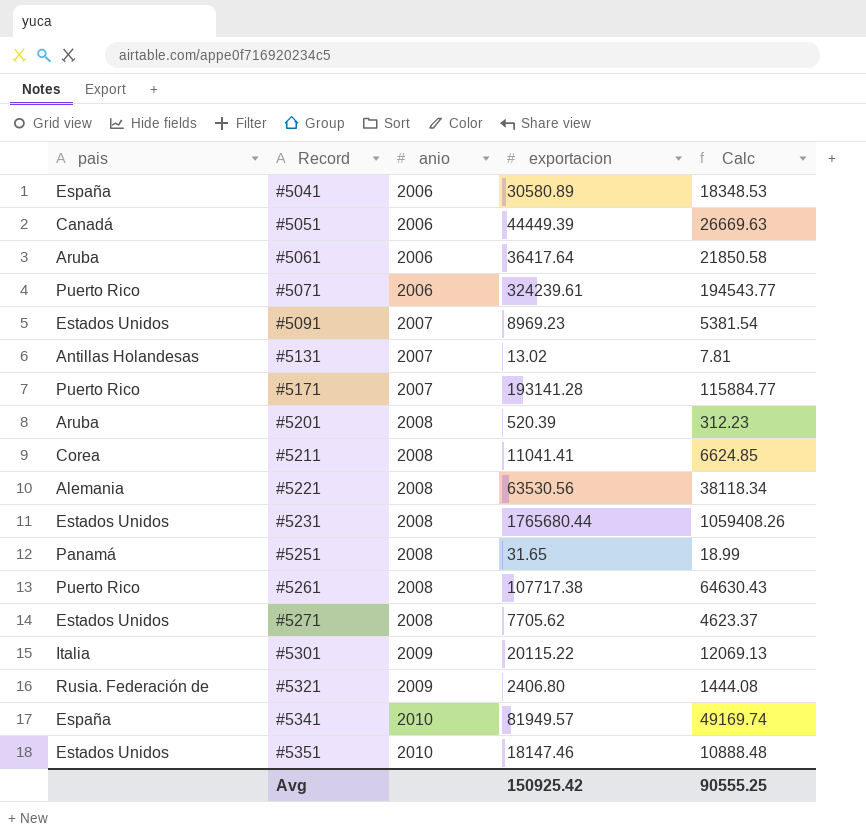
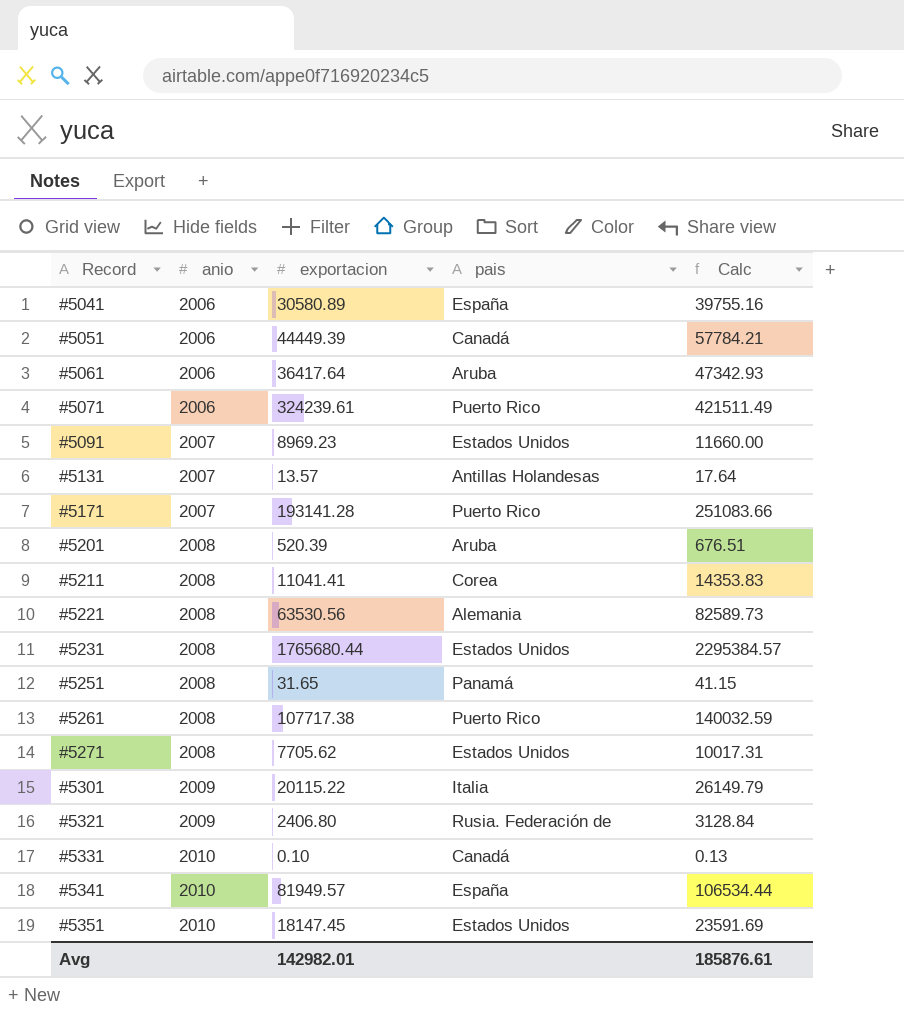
column pais | position: 1 -> 4
column Calc | formula: [exportacion] * 0.6 -> [exportacion] * 1.3
#5131 | exportacion: 13.02 -> 13.57
row #5331: none -> 2010 | 0.10 | Canadá | 0.13
#5351 | exportacion: 18147.46 -> 18147.45
Avg | exportacion: 150925.42 -> 142982.01
Avg | Calc: 90555.25 -> 185876.61

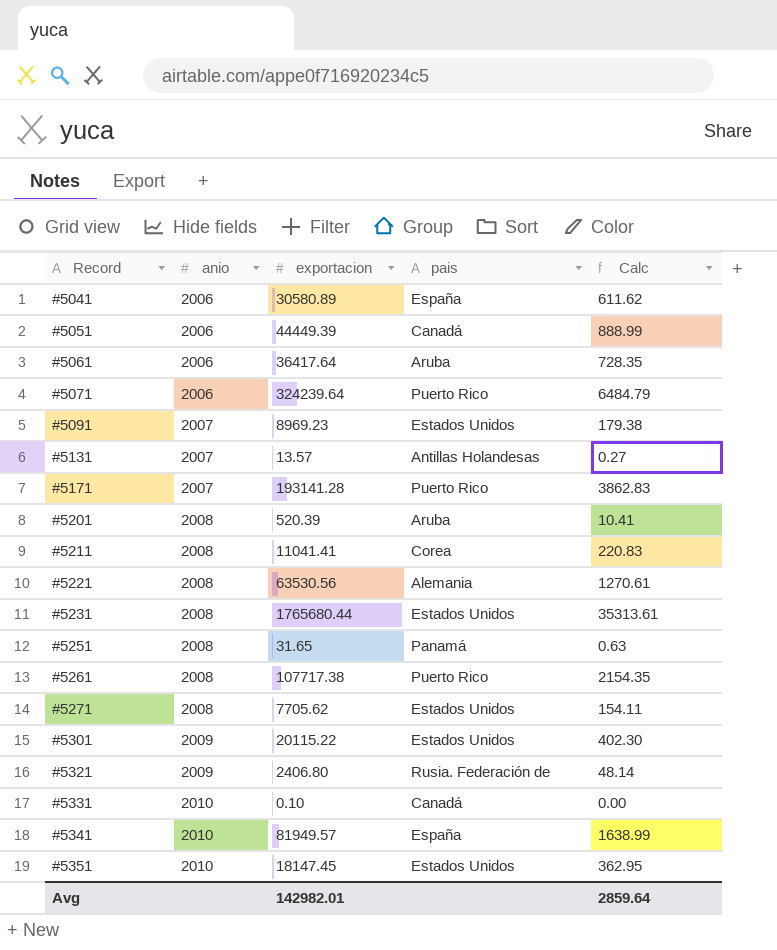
column Calc | formula: [exportacion] * 1.3 -> [exportacion] * 0.02
#5071 | exportacion: 324239.61 -> 324239.64
#5301 | pais: Italia -> Estados Unidos
Avg | Calc: 185876.61 -> 2859.64

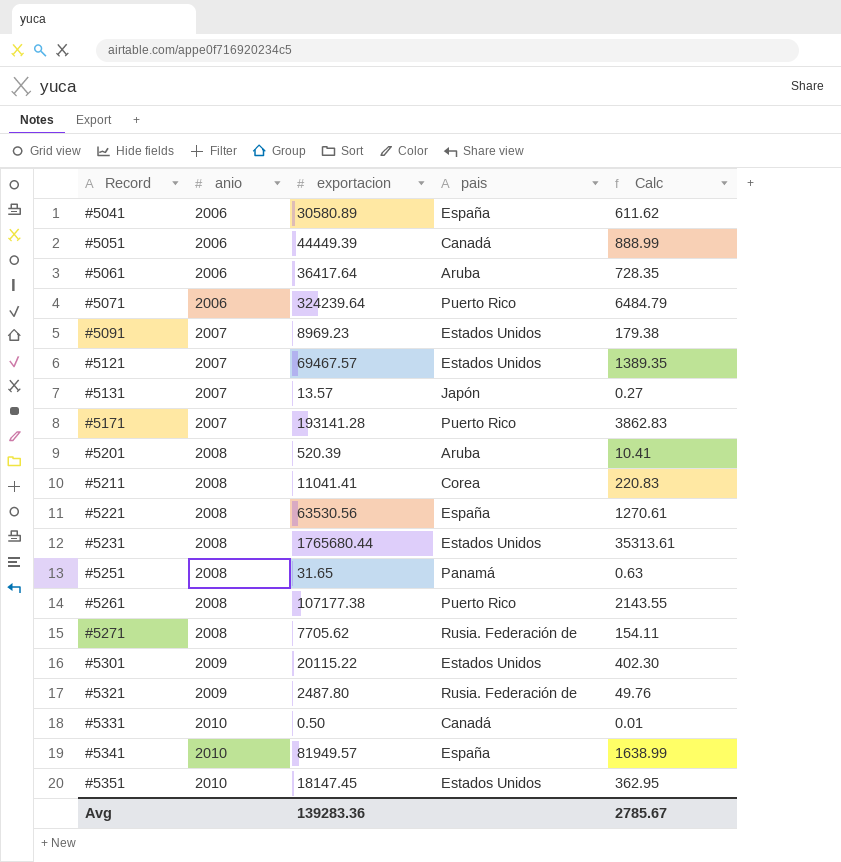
row #5121: none -> 2007 | 69467.57 | Estados Unidos | 1389.35
#5131 | pais: Antillas Holandesas -> Japón
#5221 | pais: Alemania -> España
#5261 | exportacion: 107717.38 -> 107177.38
#5261 | Calc: 2154.35 -> 2143.55
#5271 | pais: Estados Unidos -> Rusia. Federación de
#5321 | exportacion: 2406.80 -> 2487.80
#5321 | Calc: 48.14 -> 49.76
#5331 | exportacion: 0.10 -> 0.50
#5331 | Calc: 0.00 -> 0.01
Avg | exportacion: 142982.01 -> 139283.36
Avg | Calc: 2859.64 -> 2785.67

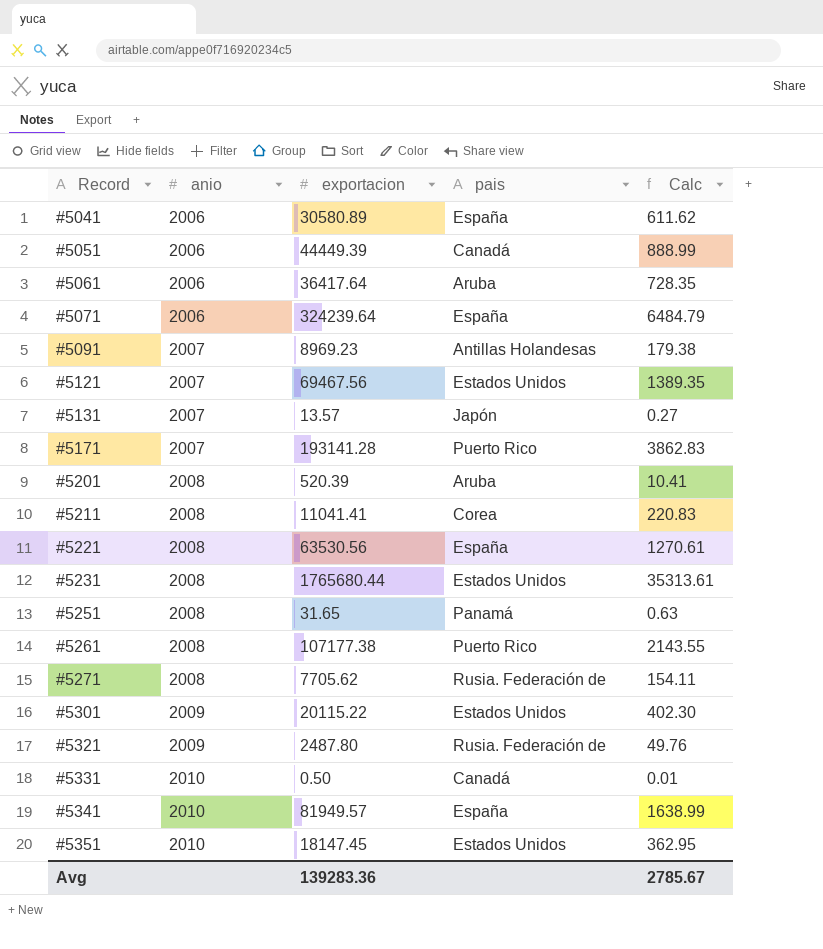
#5071 | pais: Puerto Rico -> España
#5091 | pais: Estados Unidos -> Antillas Holandesas
#5121 | exportacion: 69467.57 -> 69467.56

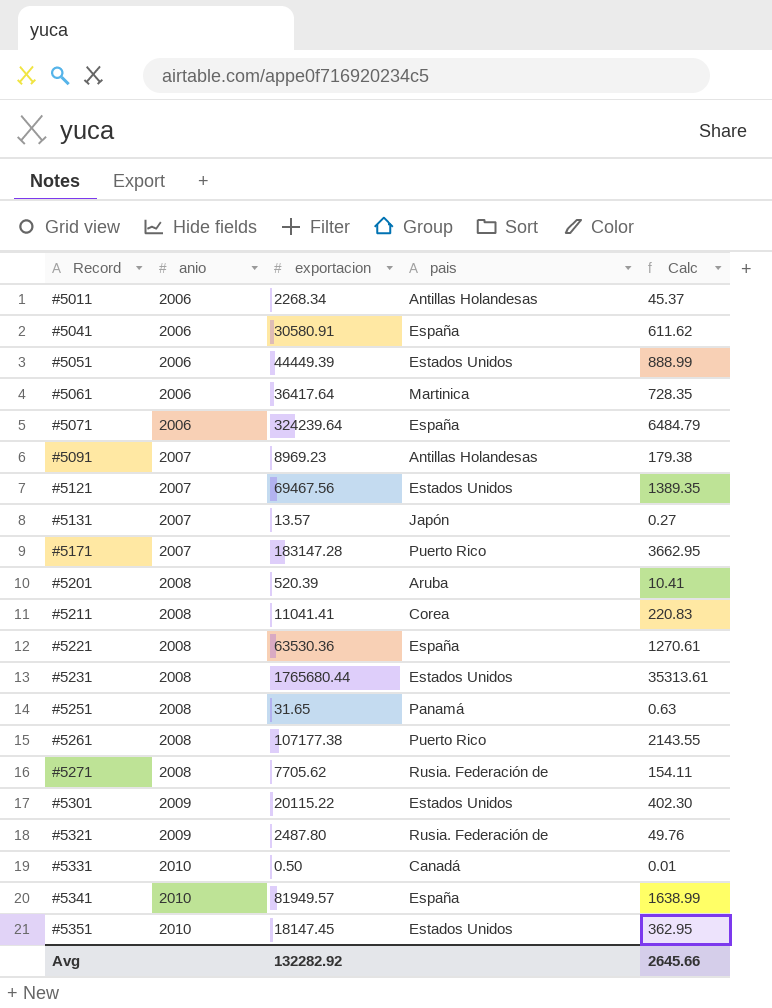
row #5011: none -> 2006 | 2268.34 | Antillas Holandesas | 45.37
#5041 | exportacion: 30580.89 -> 30580.91
#5051 | pais: Canadá -> Estados Unidos
#5061 | pais: Aruba -> Martinica
#5171 | exportacion: 193141.28 -> 183147.28
#5171 | Calc: 3862.83 -> 3662.95
#5221 | exportacion: 63530.56 -> 63530.36
Avg | exportacion: 139283.36 -> 132282.92
Avg | Calc: 2785.67 -> 2645.66

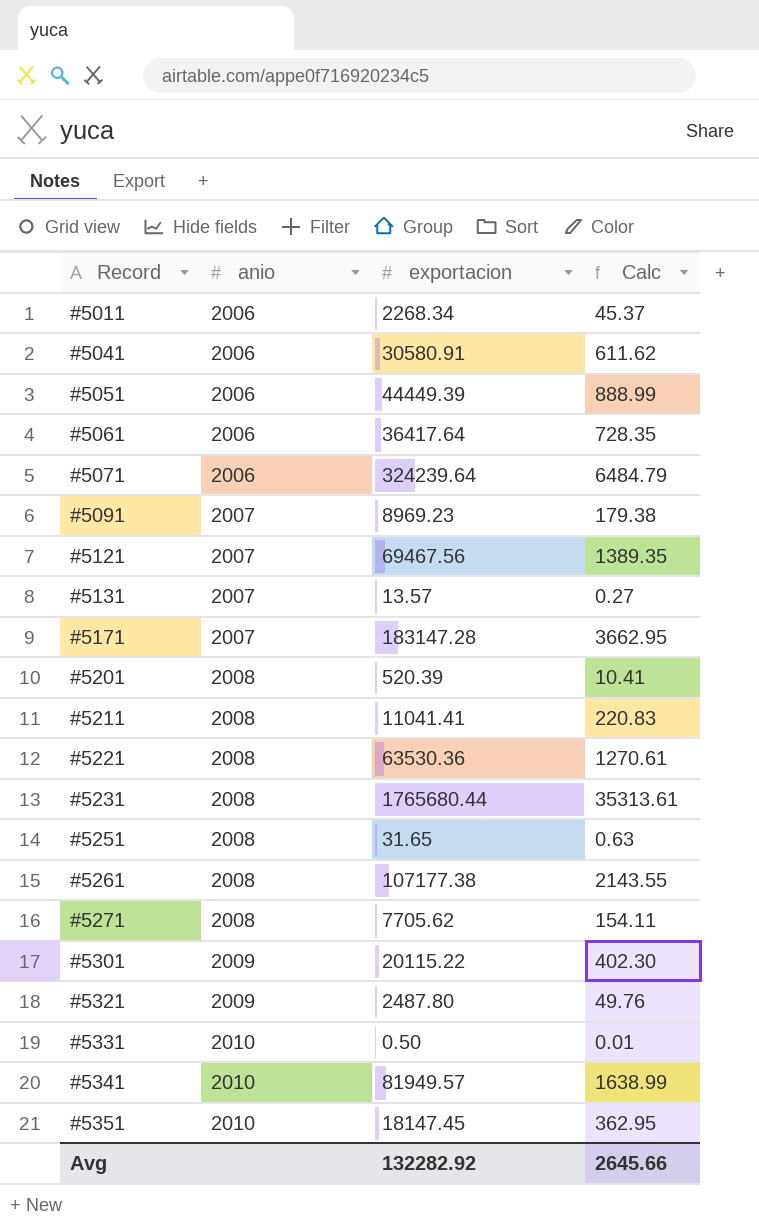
column pais | position: 4 -> none

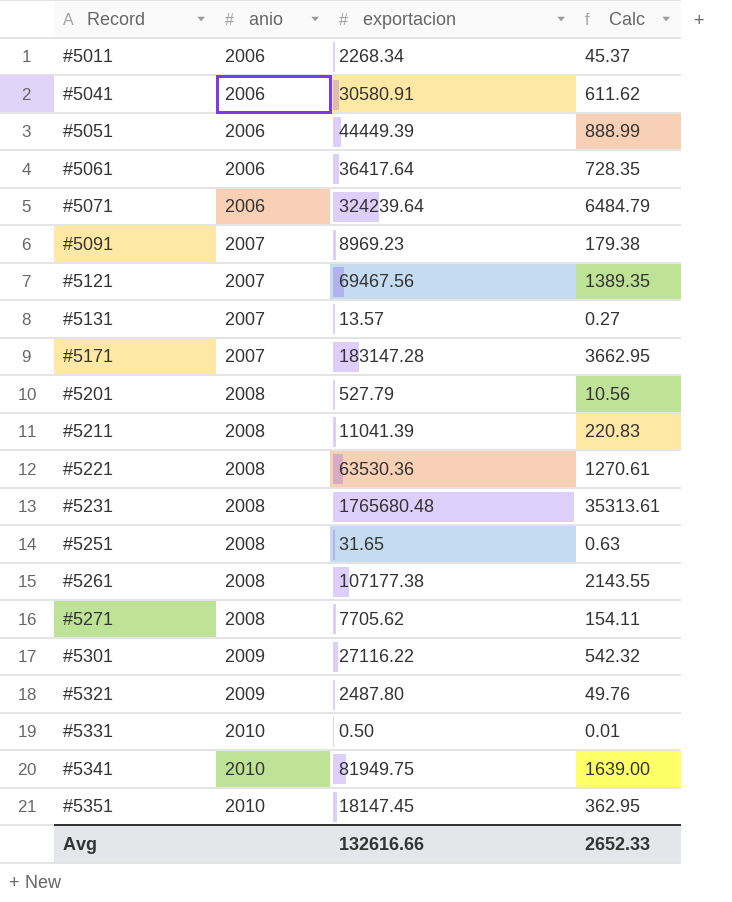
#5201 | exportacion: 520.39 -> 527.79
#5201 | Calc: 10.41 -> 10.56
#5211 | exportacion: 11041.41 -> 11041.39
#5231 | exportacion: 1765680.44 -> 1765680.48
#5301 | exportacion: 20115.22 -> 27116.22
#5301 | Calc: 402.30 -> 542.32
#5341 | exportacion: 81949.57 -> 81949.75
#5341 | Calc: 1638.99 -> 1639.00
Avg | exportacion: 132282.92 -> 132616.66
Avg | Calc: 2645.66 -> 2652.33

